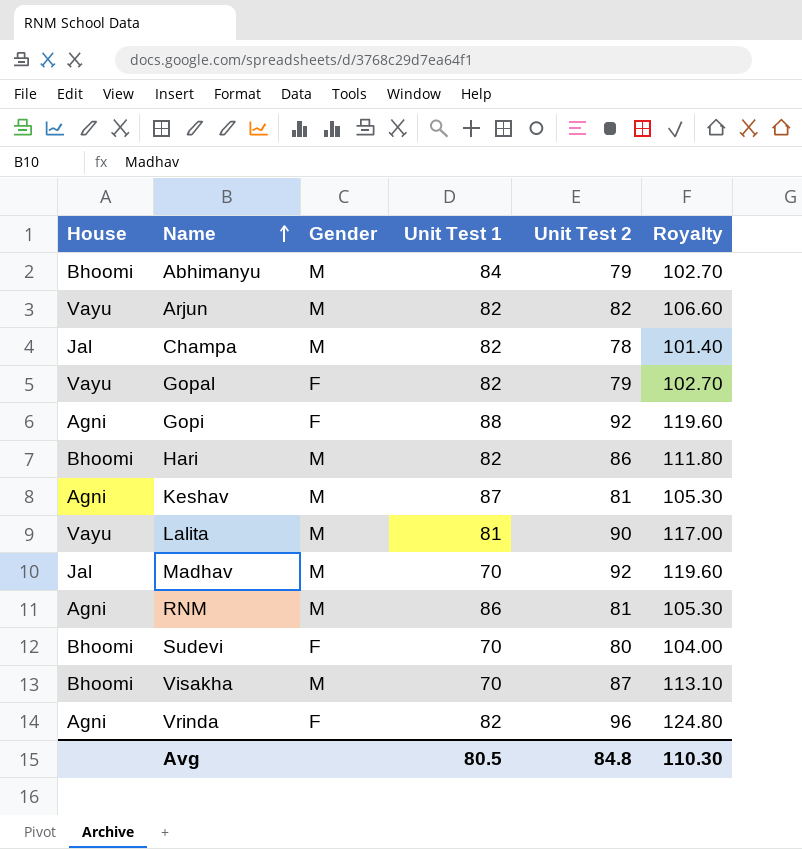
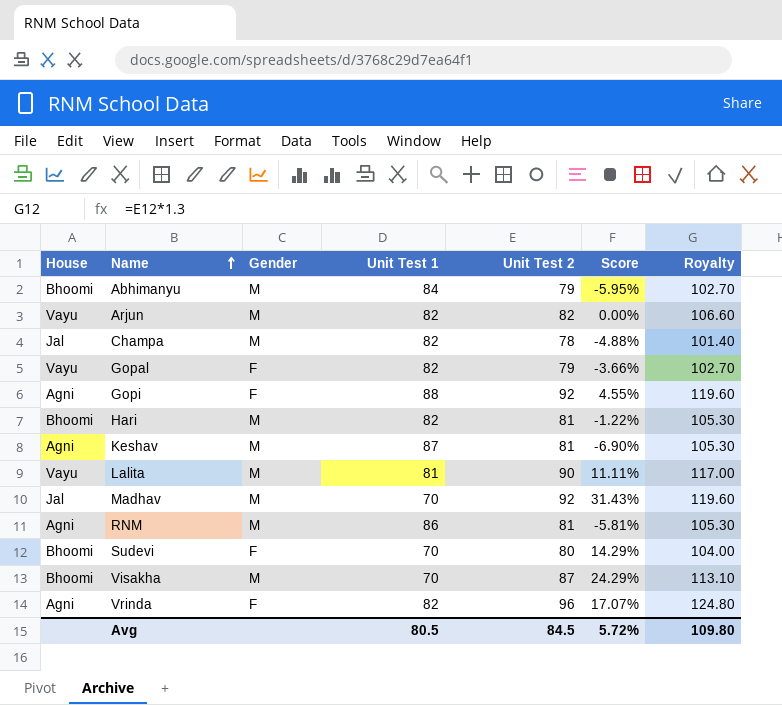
column Score | formula: none -> ([Unit Test 2] - [Unit Test 1]) / [Unit Test 1]
Hari | Unit Test 2: 86 -> 81
Hari | Royalty: 111.80 -> 105.30
Avg | Unit Test 2: 84.8 -> 84.5
Avg | Royalty: 110.30 -> 109.80

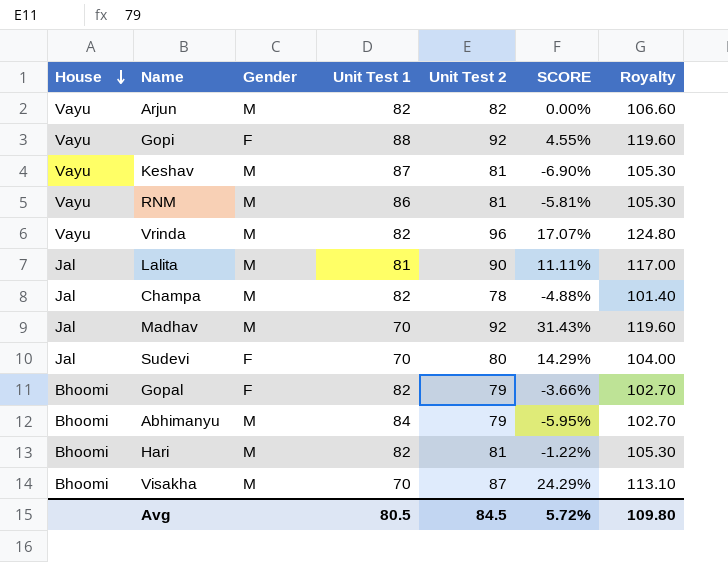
row order: Name ascending -> House descending
column name: Score -> SCORE
Gopi | House: Agni -> Vayu
Keshav | House: Agni -> Vayu
RNM | House: Agni -> Vayu
Vrinda | House: Agni -> Vayu
Vrinda | Gender: F -> M
Lalita | House: Vayu -> Jal
Sudevi | House: Bhoomi -> Jal
Gopal | House: Vayu -> Bhoomi

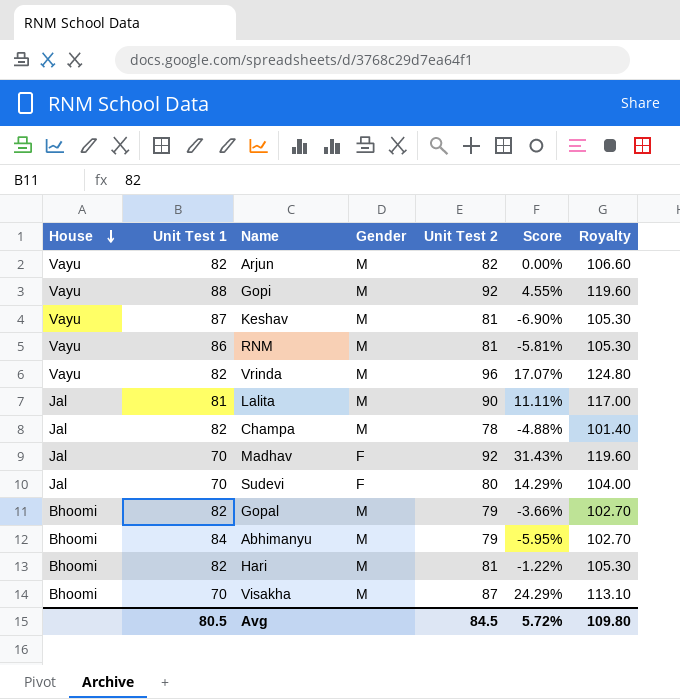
column Unit Test 1 | position: 4 -> 2
column name: SCORE -> Score
Gopi | Gender: F -> M
Madhav | Gender: M -> F
Gopal | Gender: F -> M

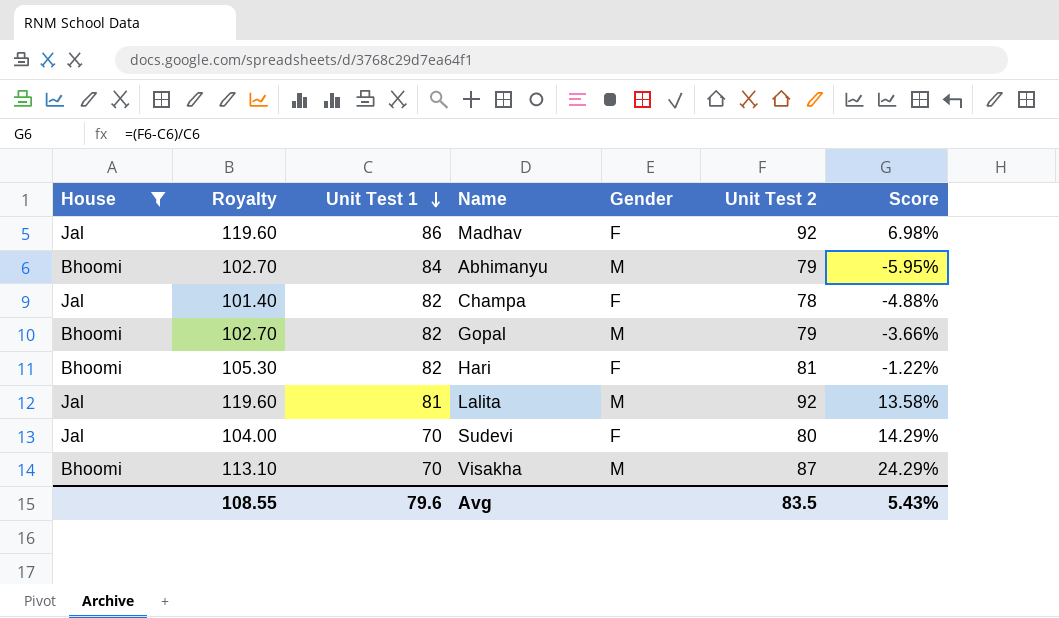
filter: none -> House != Vayu
row order: House descending -> Unit Test 1 descending
column Royalty | position: 7 -> 2
Madhav | Unit Test 1: 70 -> 86
Madhav | Score: 31.43% -> 6.98%
Champa | Gender: M -> F
Hari | Gender: M -> F
Lalita | Royalty: 117.00 -> 119.60
Lalita | Unit Test 2: 90 -> 92
Lalita | Score: 11.11% -> 13.58%
Avg | Royalty: 109.80 -> 108.55
Avg | Unit Test 1: 80.5 -> 79.6
Avg | Unit Test 2: 84.5 -> 83.5
Avg | Score: 5.72% -> 5.43%

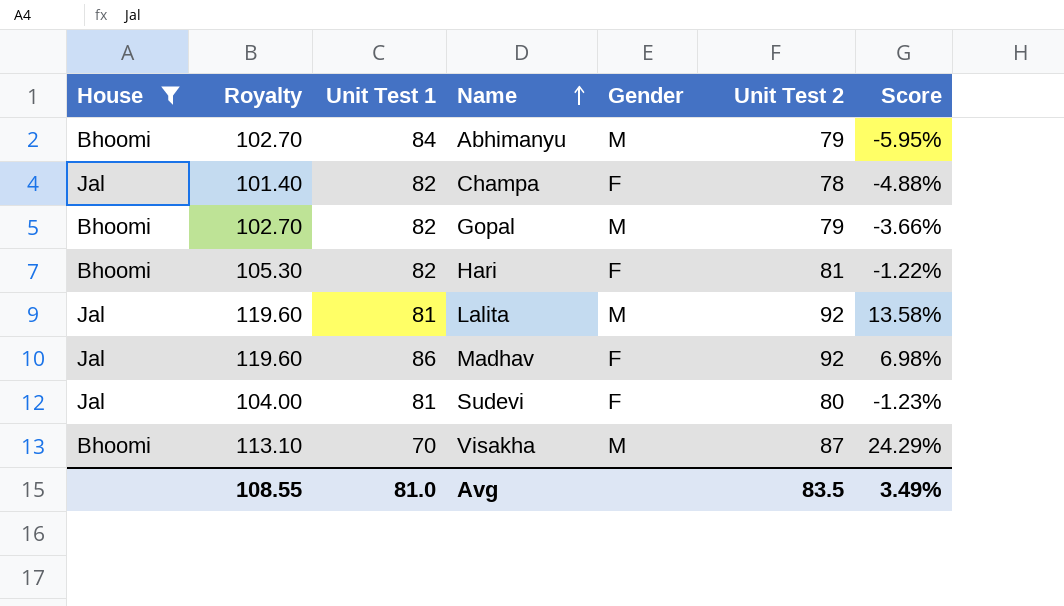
row order: Unit Test 1 descending -> Name ascending
Sudevi | Unit Test 1: 70 -> 81
Sudevi | Score: 14.29% -> -1.23%
Avg | Unit Test 1: 79.6 -> 81.0
Avg | Score: 5.43% -> 3.49%

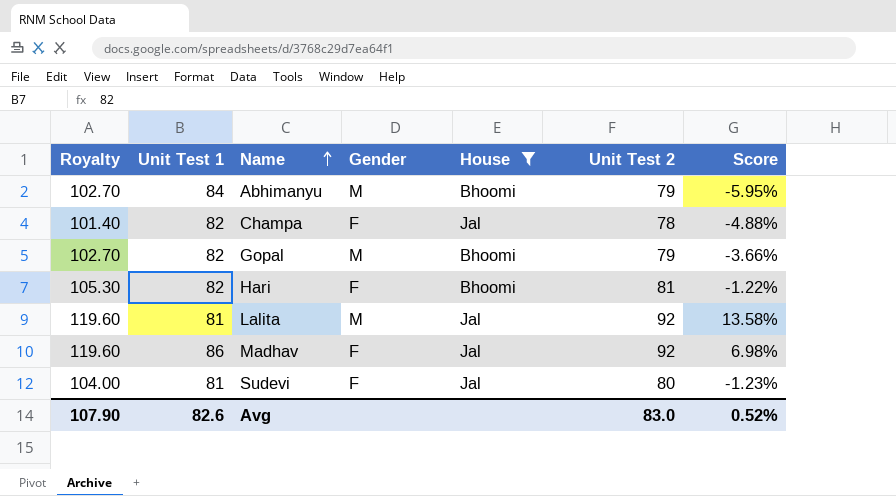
column House | position: 1 -> 5
row Visakha: Bhoomi | 113.10 | 70 | M | 87 | 24.29% -> none
Avg | Royalty: 108.55 -> 107.90
Avg | Unit Test 1: 81.0 -> 82.6
Avg | Unit Test 2: 83.5 -> 83.0
Avg | Score: 3.49% -> 0.52%

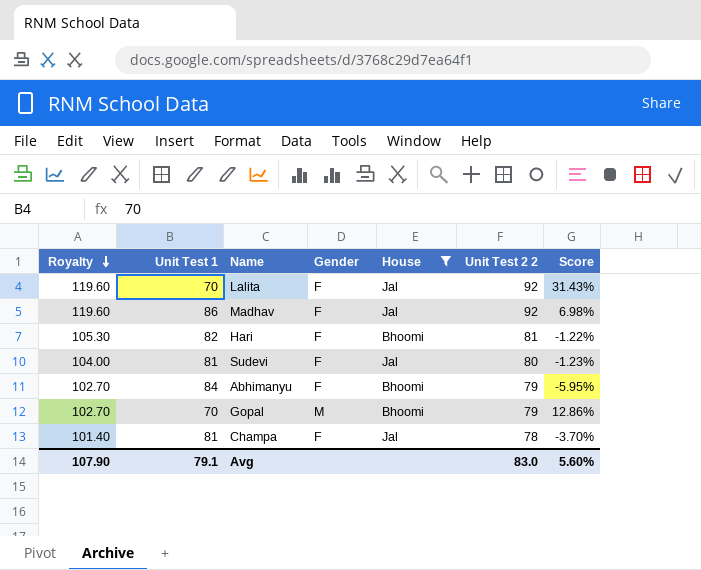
row order: Name ascending -> Royalty descending
column name: Unit Test 2 -> Unit Test 2 2
Lalita | Unit Test 1: 81 -> 70
Lalita | Gender: M -> F
Lalita | Score: 13.58% -> 31.43%
Abhimanyu | Gender: M -> F
Gopal | Unit Test 1: 82 -> 70
Gopal | Score: -3.66% -> 12.86%
Champa | Unit Test 1: 82 -> 81
Champa | Score: -4.88% -> -3.70%
Avg | Unit Test 1: 82.6 -> 79.1
Avg | Score: 0.52% -> 5.60%

